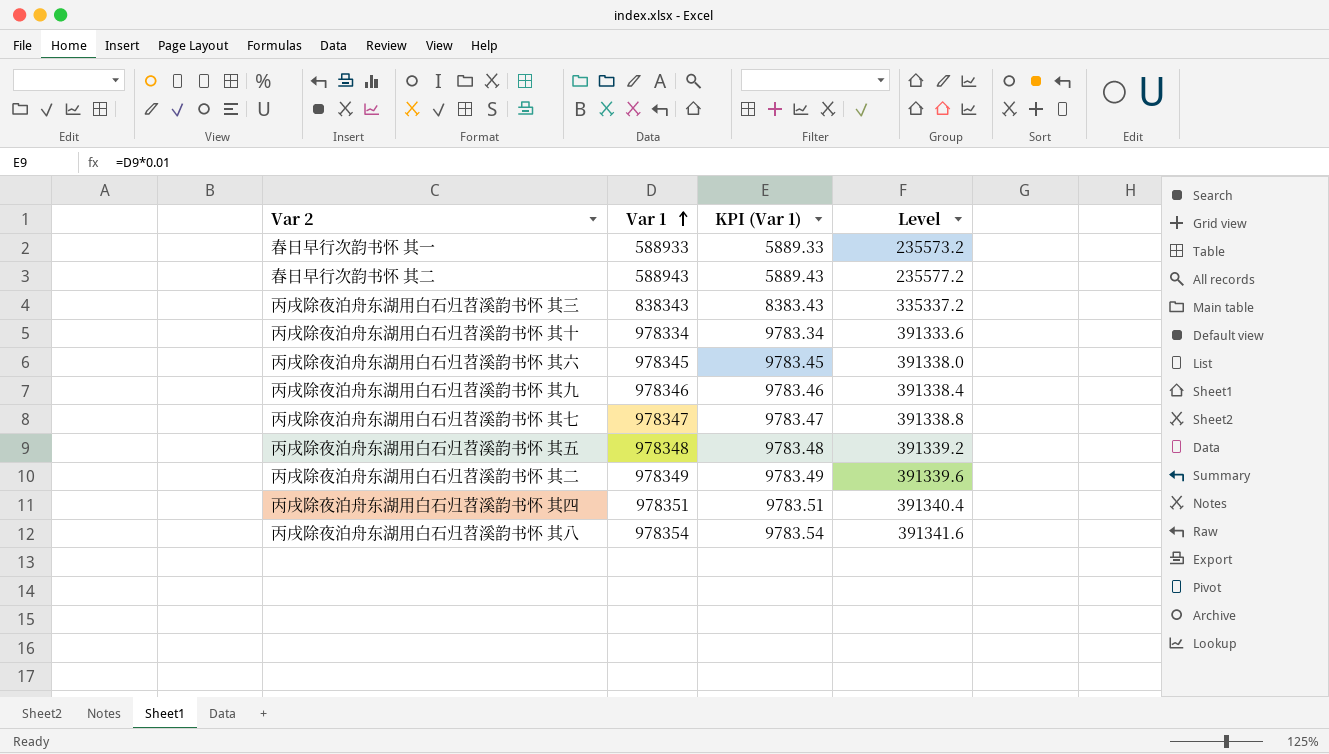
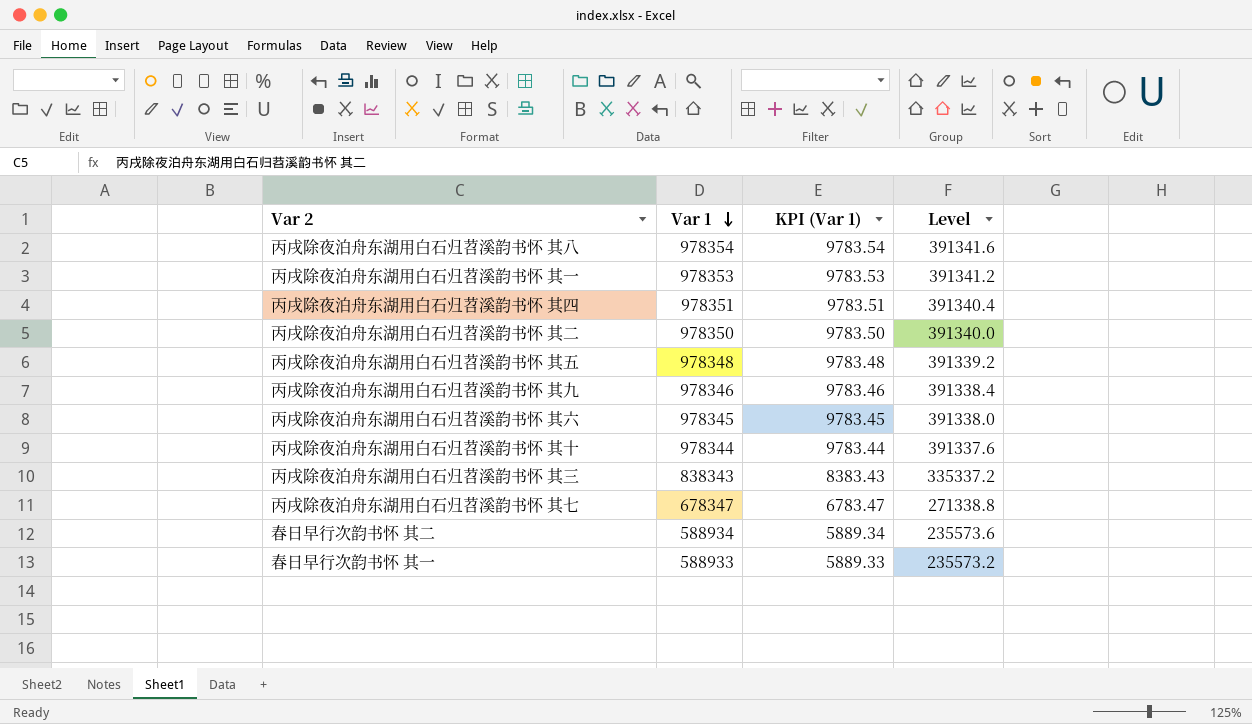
row order: Var 1 ascending -> Var 1 descending
row 丙戌除夜泊舟东湖用白石归苕溪韵书怀 其一: none -> 978353 | 9783.53 | 391341.2
丙戌除夜泊舟东湖用白石归苕溪韵书怀 其二 | Var 1: 978349 -> 978350
丙戌除夜泊舟东湖用白石归苕溪韵书怀 其二 | KPI (Var 1): 9783.49 -> 9783.50
丙戌除夜泊舟东湖用白石归苕溪韵书怀 其二 | Level: 391339.6 -> 391340.0
丙戌除夜泊舟东湖用白石归苕溪韵书怀 其十 | Var 1: 978334 -> 978344
丙戌除夜泊舟东湖用白石归苕溪韵书怀 其十 | KPI (Var 1): 9783.34 -> 9783.44
丙戌除夜泊舟东湖用白石归苕溪韵书怀 其十 | Level: 391333.6 -> 391337.6
丙戌除夜泊舟东湖用白石归苕溪韵书怀 其七 | Var 1: 978347 -> 678347
丙戌除夜泊舟东湖用白石归苕溪韵书怀 其七 | KPI (Var 1): 9783.47 -> 6783.47
丙戌除夜泊舟东湖用白石归苕溪韵书怀 其七 | Level: 391338.8 -> 271338.8
春日早行次韵书怀 其二 | Var 1: 588943 -> 588934
春日早行次韵书怀 其二 | KPI (Var 1): 5889.43 -> 5889.34
春日早行次韵书怀 其二 | Level: 235577.2 -> 235573.6

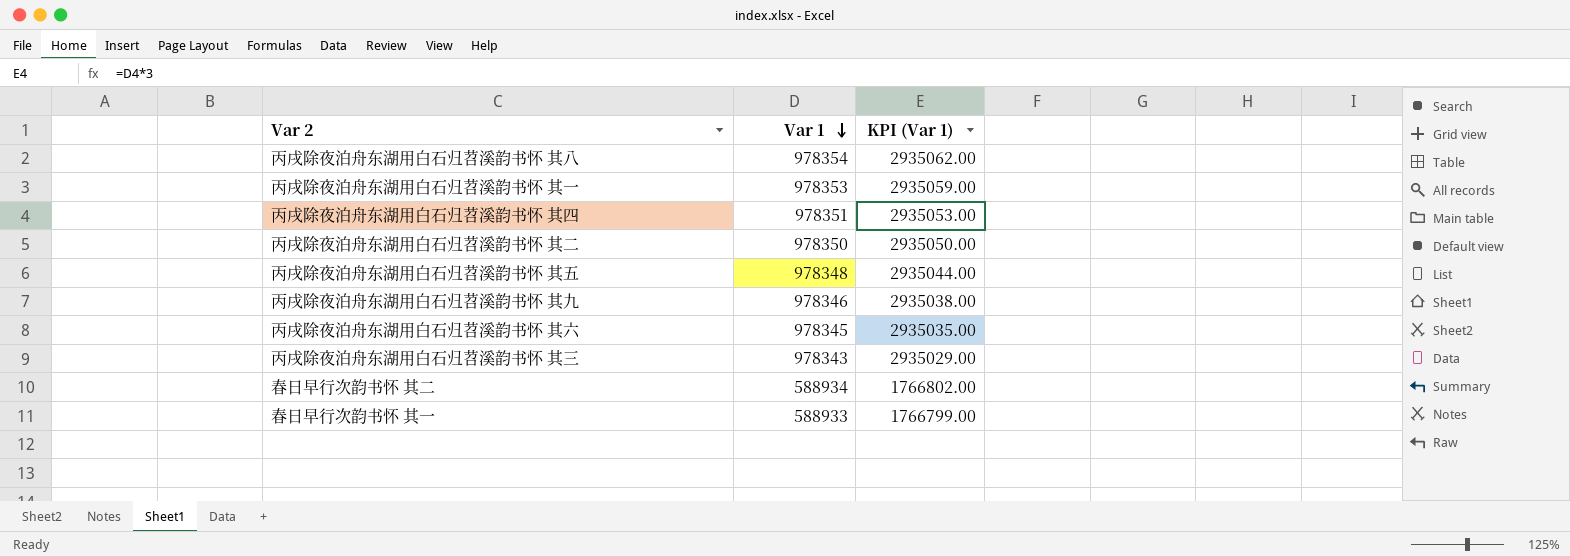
column Level | formula: [Var 1] * 0.4 -> none
column KPI (Var 1) | formula: [Var 1] * 0.01 -> [Var 1] * 3
row 丙戌除夜泊舟东湖用白石归苕溪韵书怀 其十: 978344 | 9783.44 | 391337.6 -> none
row 丙戌除夜泊舟东湖用白石归苕溪韵书怀 其七: 678347 | 6783.47 | 271338.8 -> none
丙戌除夜泊舟东湖用白石归苕溪韵书怀 其三 | Var 1: 838343 -> 978343

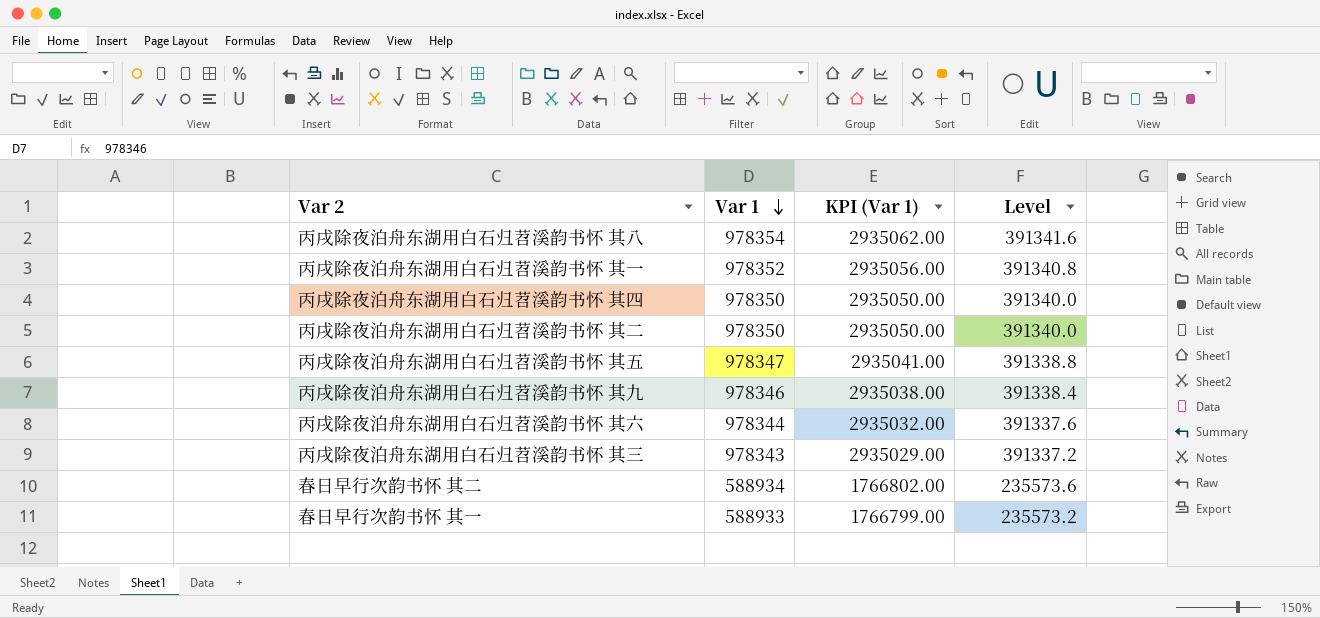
column Level | formula: none -> [Var 1] * 0.4
丙戌除夜泊舟东湖用白石归苕溪韵书怀 其一 | Var 1: 978353 -> 978352
丙戌除夜泊舟东湖用白石归苕溪韵书怀 其一 | KPI (Var 1): 2935059.00 -> 2935056.00
丙戌除夜泊舟东湖用白石归苕溪韵书怀 其四 | Var 1: 978351 -> 978350
丙戌除夜泊舟东湖用白石归苕溪韵书怀 其四 | KPI (Var 1): 2935053.00 -> 2935050.00
丙戌除夜泊舟东湖用白石归苕溪韵书怀 其五 | Var 1: 978348 -> 978347
丙戌除夜泊舟东湖用白石归苕溪韵书怀 其五 | KPI (Var 1): 2935044.00 -> 2935041.00
丙戌除夜泊舟东湖用白石归苕溪韵书怀 其六 | Var 1: 978345 -> 978344
丙戌除夜泊舟东湖用白石归苕溪韵书怀 其六 | KPI (Var 1): 2935035.00 -> 2935032.00

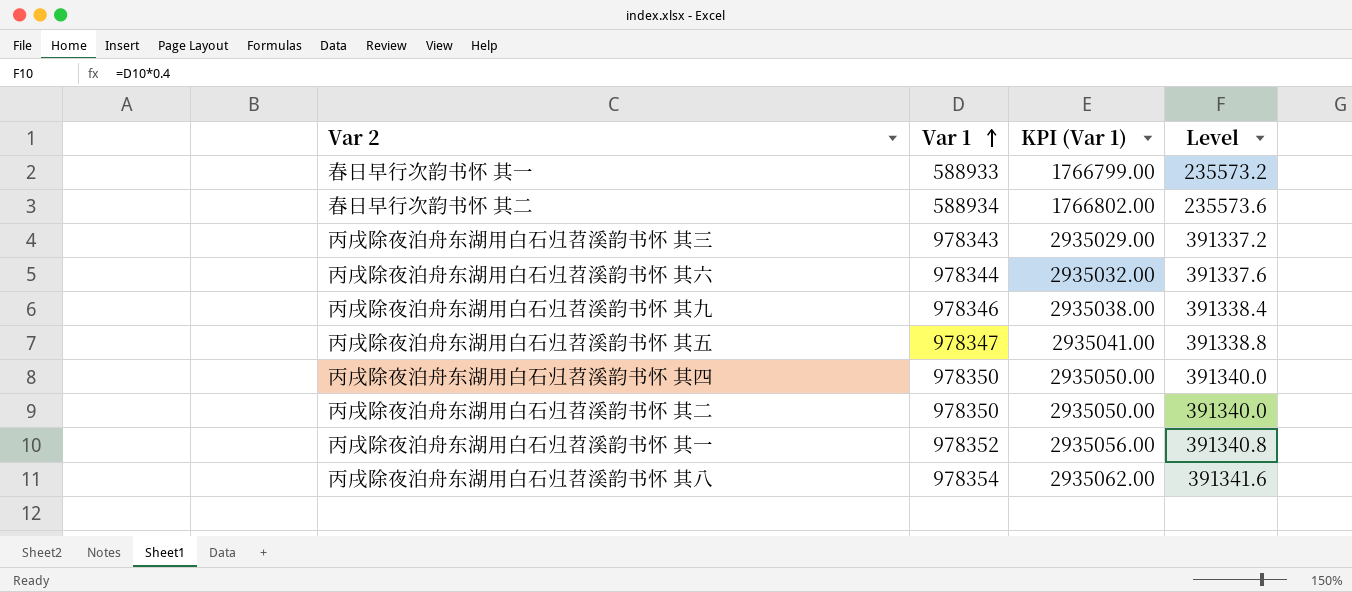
row order: Var 1 descending -> Var 1 ascending

